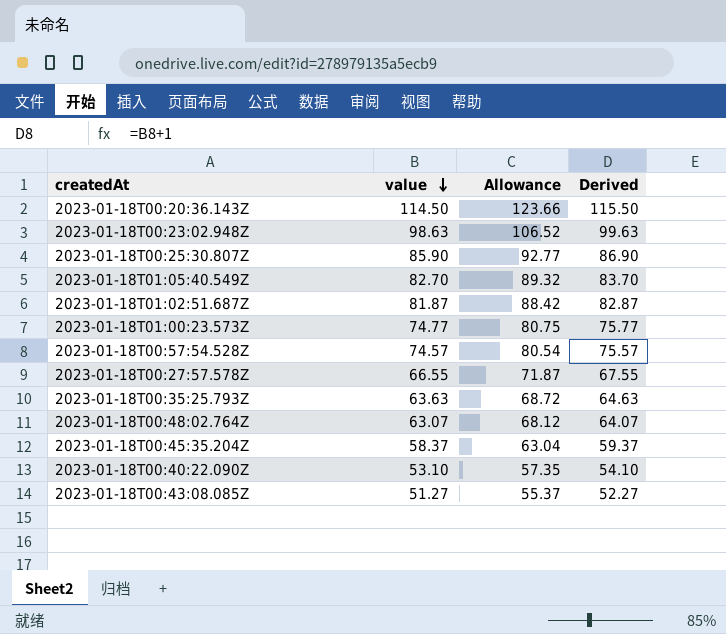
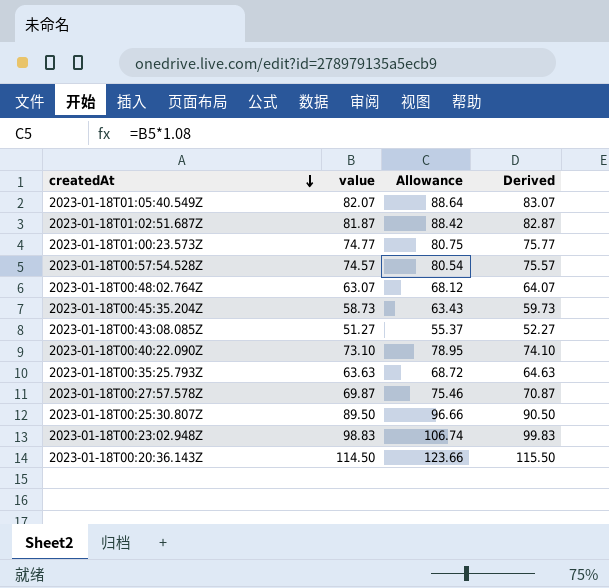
row order: value descending -> createdAt descending
2023-01-18T01:05:40.549Z | value: 82.70 -> 82.07
2023-01-18T01:05:40.549Z | Allowance: 89.32 -> 88.64
2023-01-18T01:05:40.549Z | Derived: 83.70 -> 83.07
2023-01-18T00:45:35.204Z | value: 58.37 -> 58.73
2023-01-18T00:45:35.204Z | Allowance: 63.04 -> 63.43
2023-01-18T00:45:35.204Z | Derived: 59.37 -> 59.73
2023-01-18T00:40:22.090Z | value: 53.10 -> 73.10
2023-01-18T00:40:22.090Z | Allowance: 57.35 -> 78.95
2023-01-18T00:40:22.090Z | Derived: 54.10 -> 74.10
2023-01-18T00:27:57.578Z | value: 66.55 -> 69.87
2023-01-18T00:27:57.578Z | Allowance: 71.87 -> 75.46
2023-01-18T00:27:57.578Z | Derived: 67.55 -> 70.87
2023-01-18T00:25:30.807Z | value: 85.90 -> 89.50
2023-01-18T00:25:30.807Z | Allowance: 92.77 -> 96.66
2023-01-18T00:25:30.807Z | Derived: 86.90 -> 90.50
2023-01-18T00:23:02.948Z | value: 98.63 -> 98.83
2023-01-18T00:23:02.948Z | Allowance: 106.52 -> 106.74
2023-01-18T00:23:02.948Z | Derived: 99.63 -> 99.83

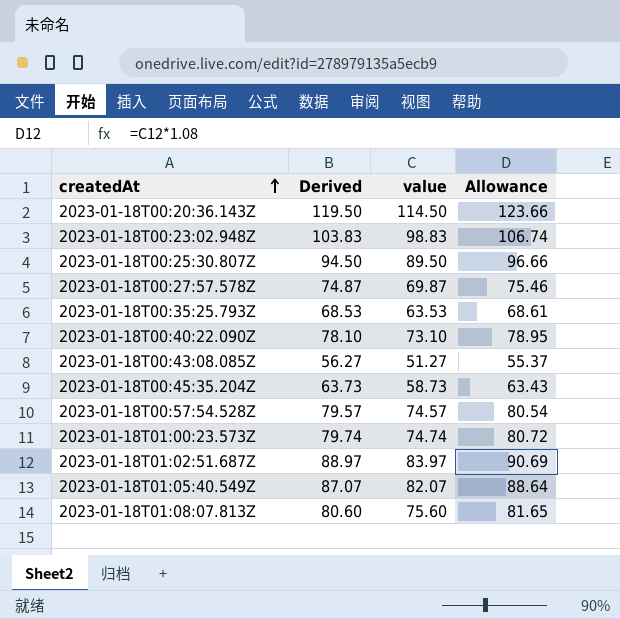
row order: createdAt descending -> createdAt ascending
column Derived | formula: [value] + 1 -> [value] + 5
column Derived | position: 4 -> 2
row 2023-01-18T00:48:02.764Z: 63.07 | 68.12 | 64.07 -> none
2023-01-18T00:35:25.793Z | value: 63.63 -> 63.53
2023-01-18T00:35:25.793Z | Allowance: 68.72 -> 68.61
2023-01-18T01:00:23.573Z | value: 74.77 -> 74.74
2023-01-18T01:00:23.573Z | Allowance: 80.75 -> 80.72
2023-01-18T01:02:51.687Z | value: 81.87 -> 83.97
2023-01-18T01:02:51.687Z | Allowance: 88.42 -> 90.69
row 2023-01-18T01:08:07.813Z: none -> 80.60 | 75.60 | 81.65

